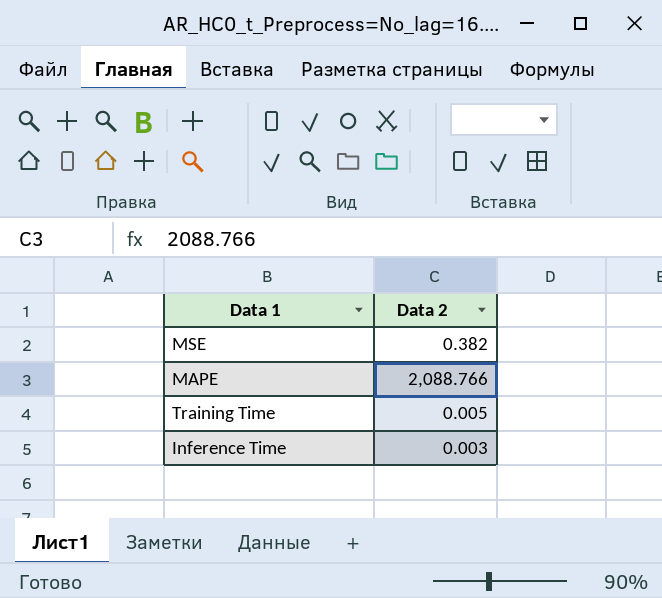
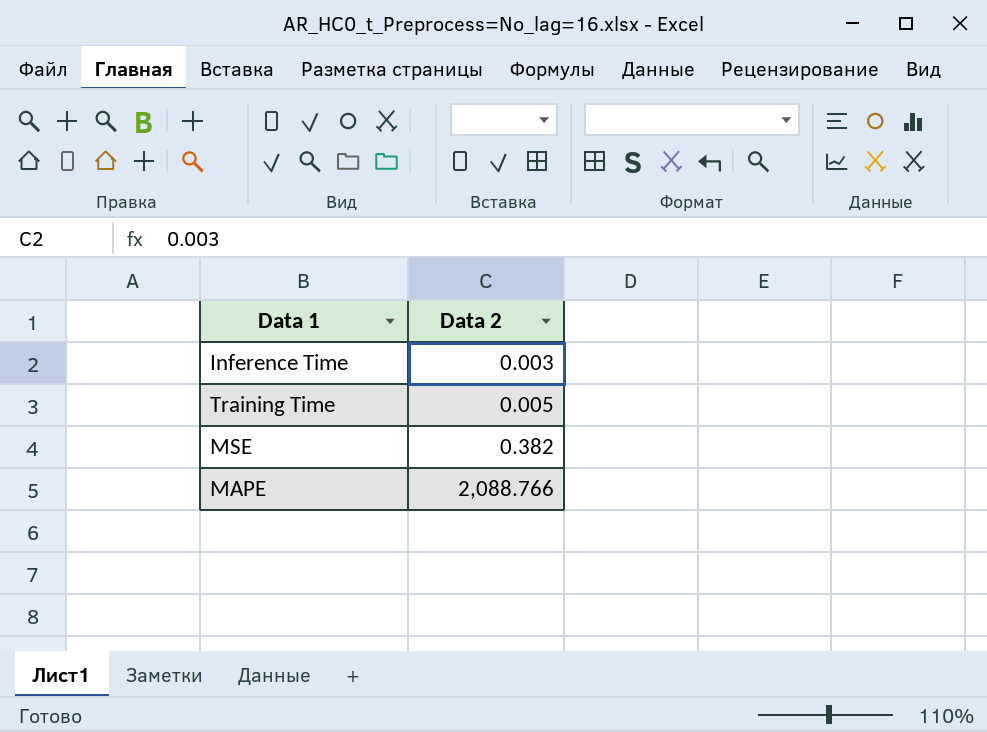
row order: none -> Data 2 ascending

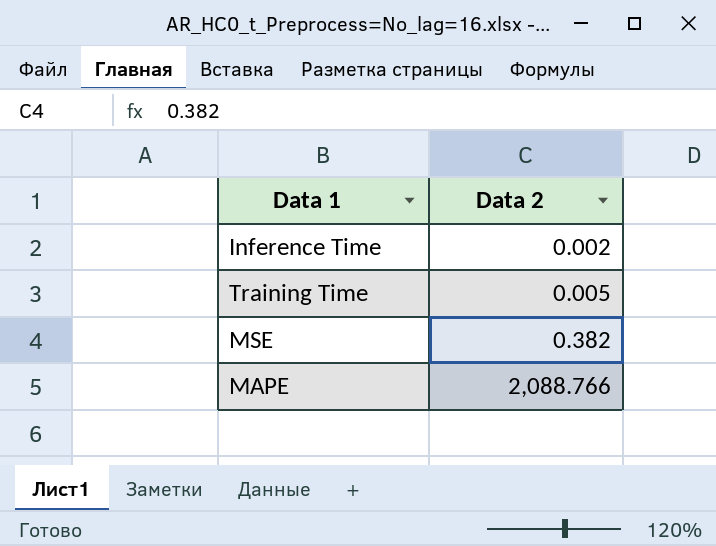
Inference Time | Data 2: 0.003 -> 0.002

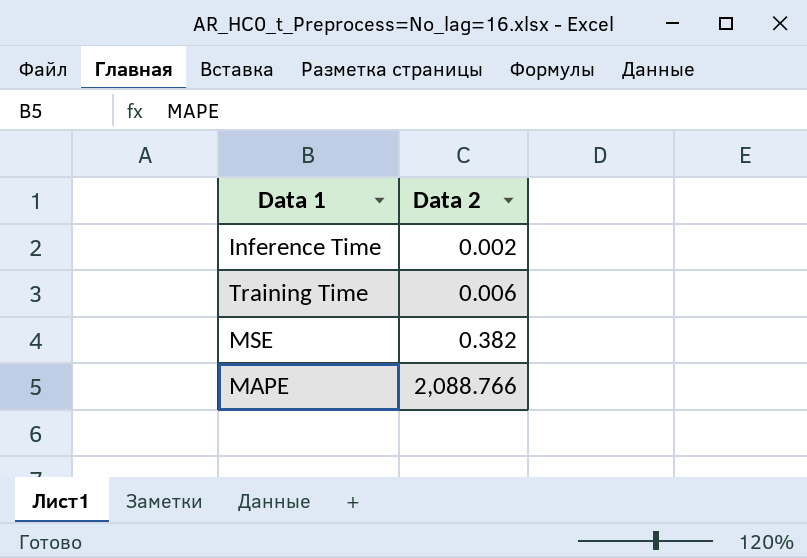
Training Time | Data 2: 0.005 -> 0.006

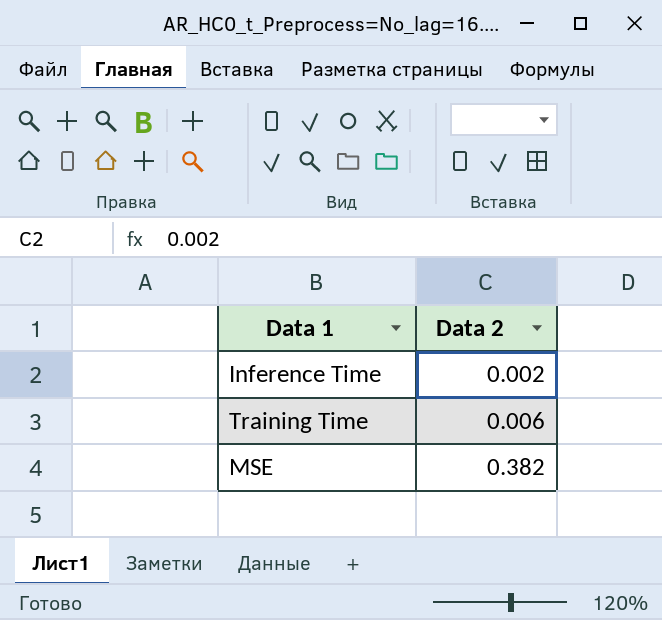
row MAPE: 2,088.766 -> none

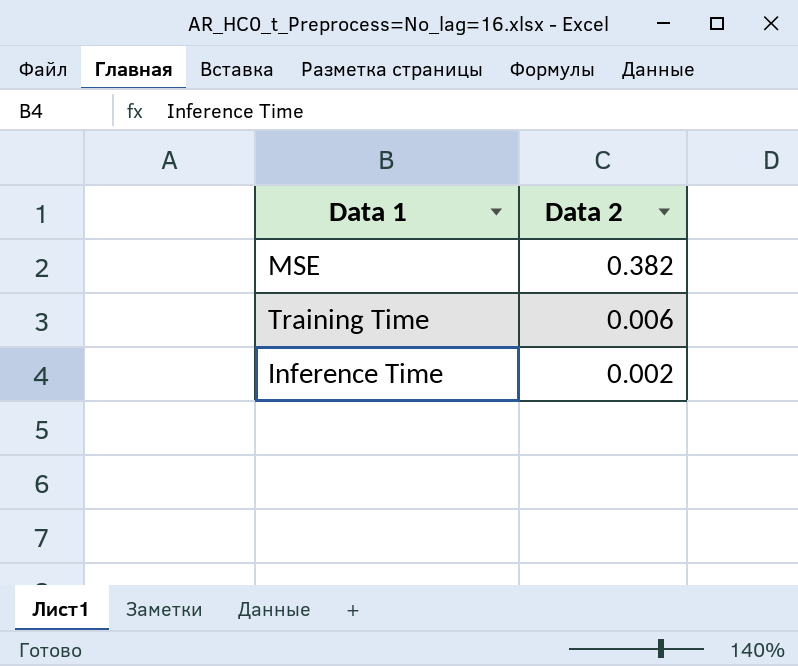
row order: Data 2 ascending -> Data 2 descending

